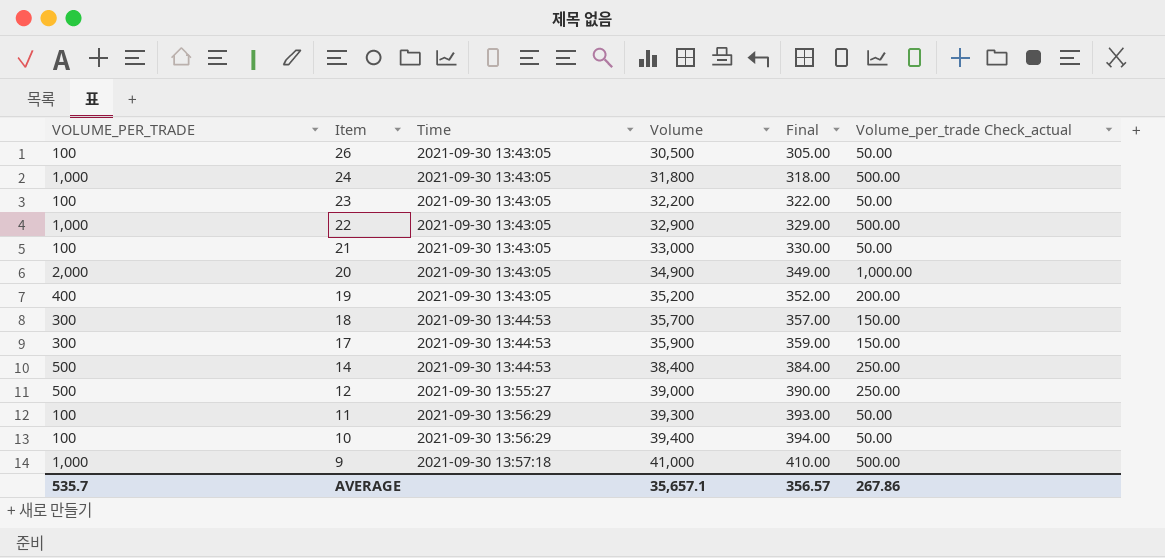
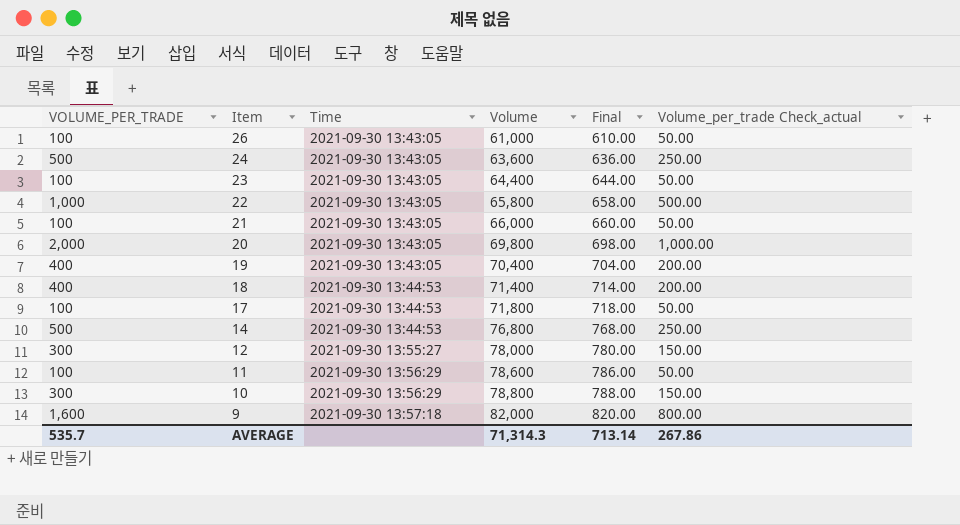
26 | Volume: 30,500 -> 61,000
26 | Final: 305.00 -> 610.00
24 | VOLUME_PER_TRADE: 1,000 -> 500
24 | Volume: 31,800 -> 63,600
24 | Final: 318.00 -> 636.00
24 | Volume_per_trade Check_actual: 500.00 -> 250.00
23 | Volume: 32,200 -> 64,400
23 | Final: 322.00 -> 644.00
22 | Volume: 32,900 -> 65,800
22 | Final: 329.00 -> 658.00
21 | Volume: 33,000 -> 66,000
21 | Final: 330.00 -> 660.00
20 | Volume: 34,900 -> 69,800
20 | Final: 349.00 -> 698.00
19 | Volume: 35,200 -> 70,400
19 | Final: 352.00 -> 704.00
18 | VOLUME_PER_TRADE: 300 -> 400
18 | Volume: 35,700 -> 71,400
18 | Final: 357.00 -> 714.00
18 | Volume_per_trade Check_actual: 150.00 -> 200.00
17 | VOLUME_PER_TRADE: 300 -> 100
17 | Volume: 35,900 -> 71,800
17 | Final: 359.00 -> 718.00
17 | Volume_per_trade Check_actual: 150.00 -> 50.00
14 | Volume: 38,400 -> 76,800
14 | Final: 384.00 -> 768.00
12 | VOLUME_PER_TRADE: 500 -> 300
12 | Volume: 39,000 -> 78,000
12 | Final: 390.00 -> 780.00
12 | Volume_per_trade Check_actual: 250.00 -> 150.00
11 | Volume: 39,300 -> 78,600
11 | Final: 393.00 -> 786.00
10 | VOLUME_PER_TRADE: 100 -> 300
10 | Volume: 39,400 -> 78,800
10 | Final: 394.00 -> 788.00
10 | Volume_per_trade Check_actual: 50.00 -> 150.00
9 | VOLUME_PER_TRADE: 1,000 -> 1,600
9 | Volume: 41,000 -> 82,000
9 | Final: 410.00 -> 820.00
9 | Volume_per_trade Check_actual: 500.00 -> 800.00
AVERAGE | Volume: 35,657.1 -> 71,314.3
AVERAGE | Final: 356.57 -> 713.14

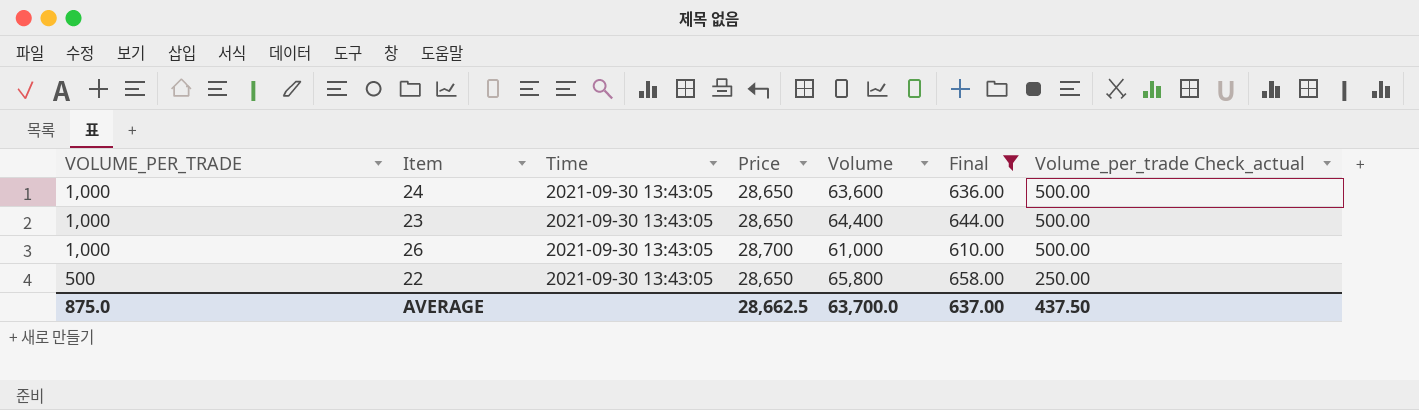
filter: none -> Final <= 658.00
row order: Item descending -> VOLUME_PER_TRADE descending
column Price | position: none -> 4
24 | VOLUME_PER_TRADE: 500 -> 1,000
24 | Volume_per_trade Check_actual: 250.00 -> 500.00
23 | VOLUME_PER_TRADE: 100 -> 1,000
23 | Volume_per_trade Check_actual: 50.00 -> 500.00
26 | VOLUME_PER_TRADE: 100 -> 1,000
26 | Volume_per_trade Check_actual: 50.00 -> 500.00
22 | VOLUME_PER_TRADE: 1,000 -> 500
22 | Volume_per_trade Check_actual: 500.00 -> 250.00
AVERAGE | VOLUME_PER_TRADE: 535.7 -> 875.0
AVERAGE | Volume: 71,314.3 -> 63,700.0
AVERAGE | Final: 713.14 -> 637.00
AVERAGE | Volume_per_trade Check_actual: 267.86 -> 437.50

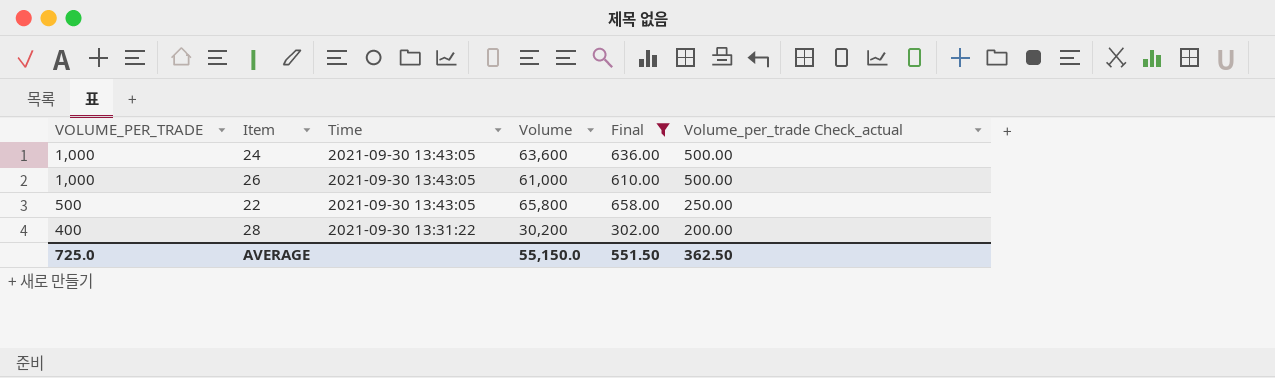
column Price | position: 4 -> none
row 23: 1,000 | 2021-09-30 13:43:05 | 28,650 | 64,400 | 644.00 | 500.00 -> none
row 28: none -> 400 | 2021-09-30 13:31:22 | 30,200 | 302.00 | 200.00
AVERAGE | VOLUME_PER_TRADE: 875.0 -> 725.0
AVERAGE | Volume: 63,700.0 -> 55,150.0
AVERAGE | Final: 637.00 -> 551.50
AVERAGE | Volume_per_trade Check_actual: 437.50 -> 362.50

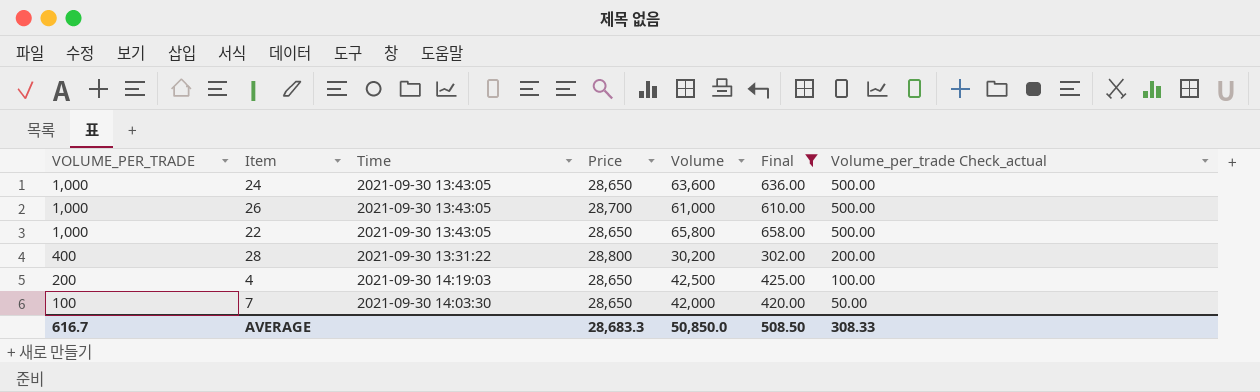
column Price | position: none -> 4
22 | VOLUME_PER_TRADE: 500 -> 1,000
22 | Volume_per_trade Check_actual: 250.00 -> 500.00
row 4: none -> 200 | 2021-09-30 14:19:03 | 28,650 | 42,500 | 425.00 | 100.00
row 7: none -> 100 | 2021-09-30 14:03:30 | 28,650 | 42,000 | 420.00 | 50.00
AVERAGE | VOLUME_PER_TRADE: 725.0 -> 616.7
AVERAGE | Volume: 55,150.0 -> 50,850.0
AVERAGE | Final: 551.50 -> 508.50
AVERAGE | Volume_per_trade Check_actual: 362.50 -> 308.33

